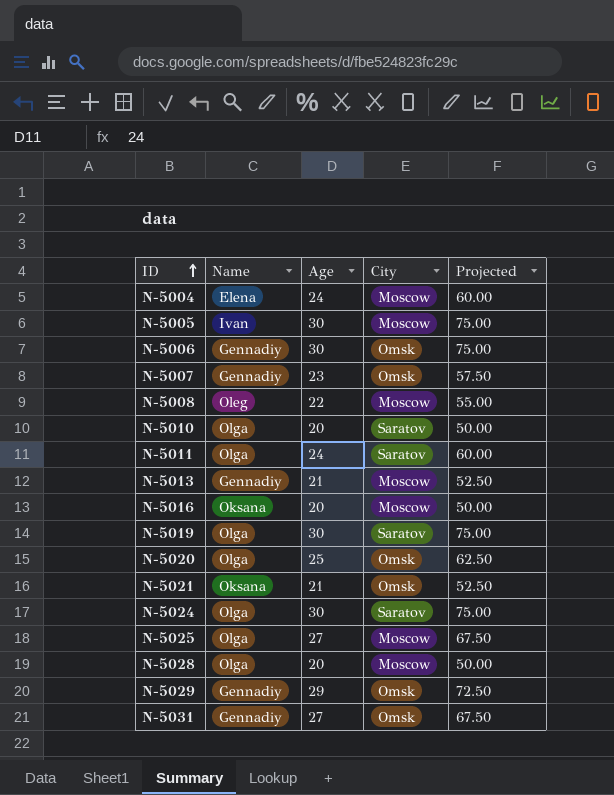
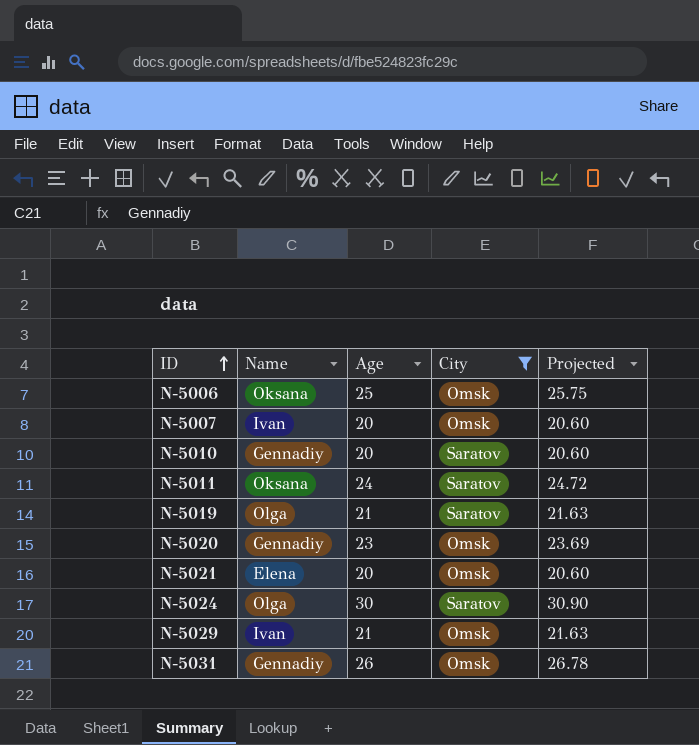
filter: none -> City != Moscow
column Projected | formula: [Age] * 2.5 -> [Age] * 1.03
N-5006 | Name: Gennadiy -> Oksana
N-5006 | Age: 30 -> 25
N-5007 | Name: Gennadiy -> Ivan
N-5007 | Age: 23 -> 20
N-5010 | Name: Olga -> Gennadiy
N-5011 | Name: Olga -> Oksana
N-5019 | Age: 30 -> 21
N-5020 | Name: Olga -> Gennadiy
N-5020 | Age: 25 -> 23
N-5021 | Name: Oksana -> Elena
N-5021 | Age: 21 -> 20
N-5029 | Name: Gennadiy -> Ivan
N-5029 | Age: 29 -> 21
N-5031 | Age: 27 -> 26

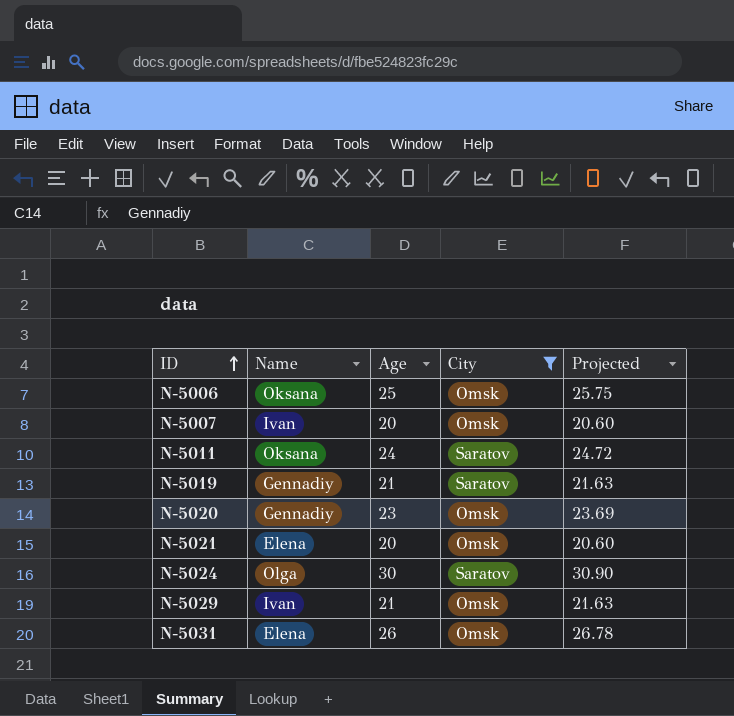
row N-5010: Gennadiy | 20 | Saratov | 20.60 -> none
N-5019 | Name: Olga -> Gennadiy
N-5031 | Name: Gennadiy -> Elena

